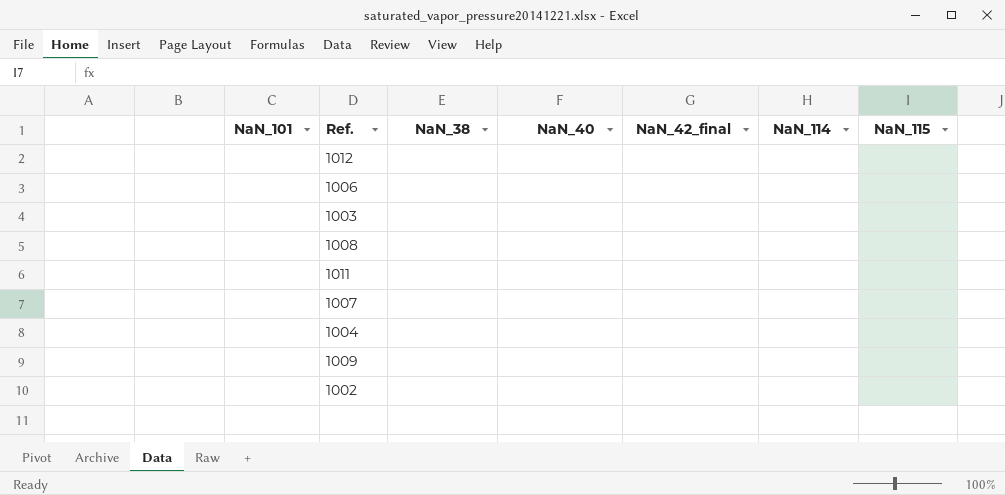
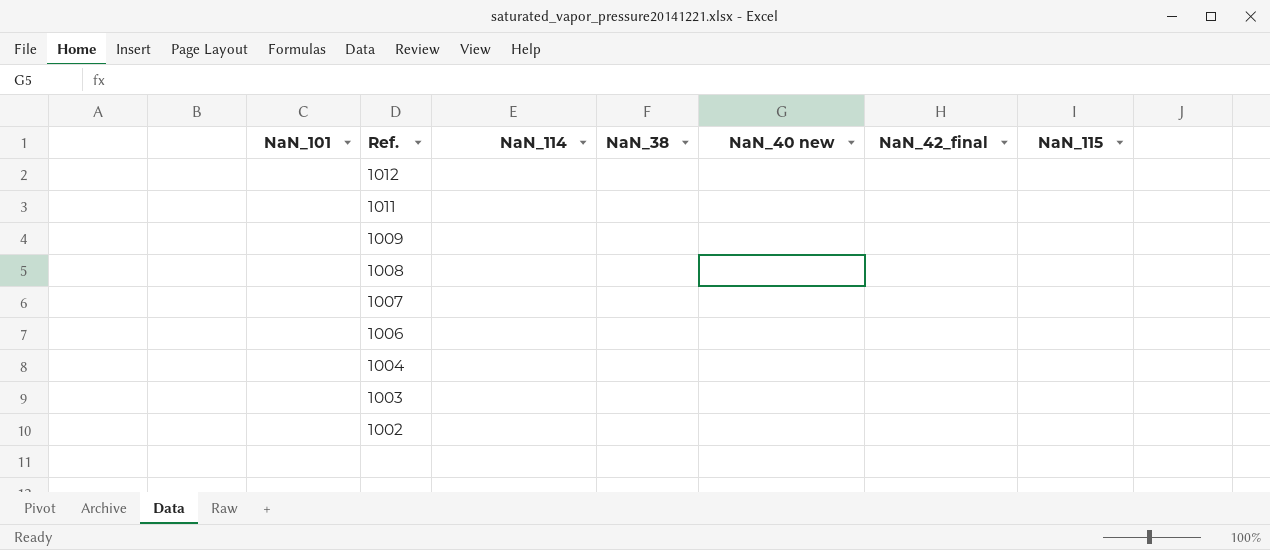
row order: none -> Ref. descending
column NaN_114 | position: 6 -> 3
column name: NaN_40 -> NaN_40 new

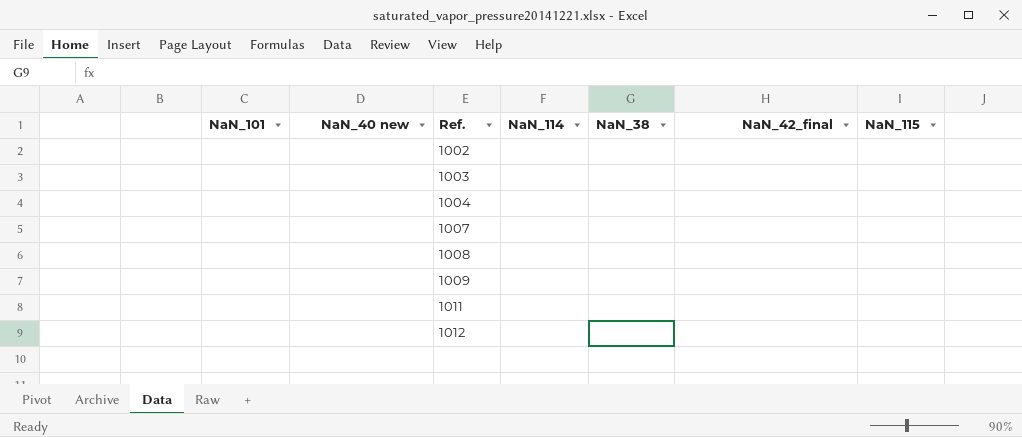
row order: Ref. descending -> Ref. ascending
column NaN_40 new | position: 5 -> 2
row 1006: none | none | none | none | none | none -> none

